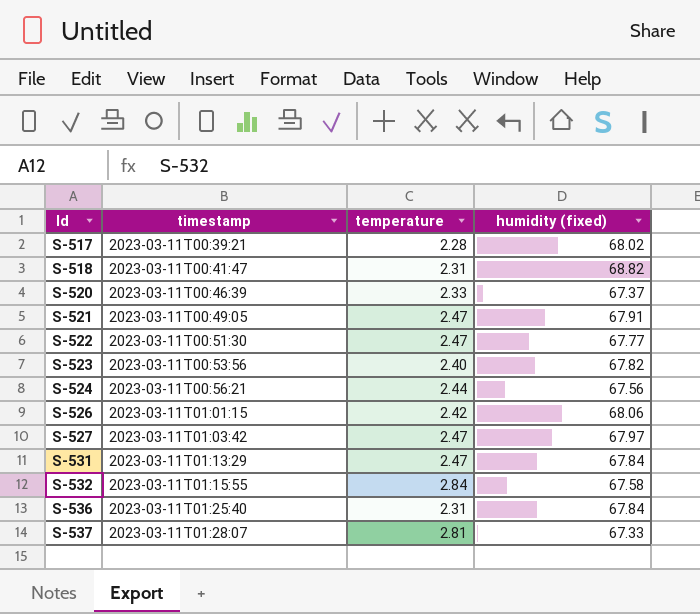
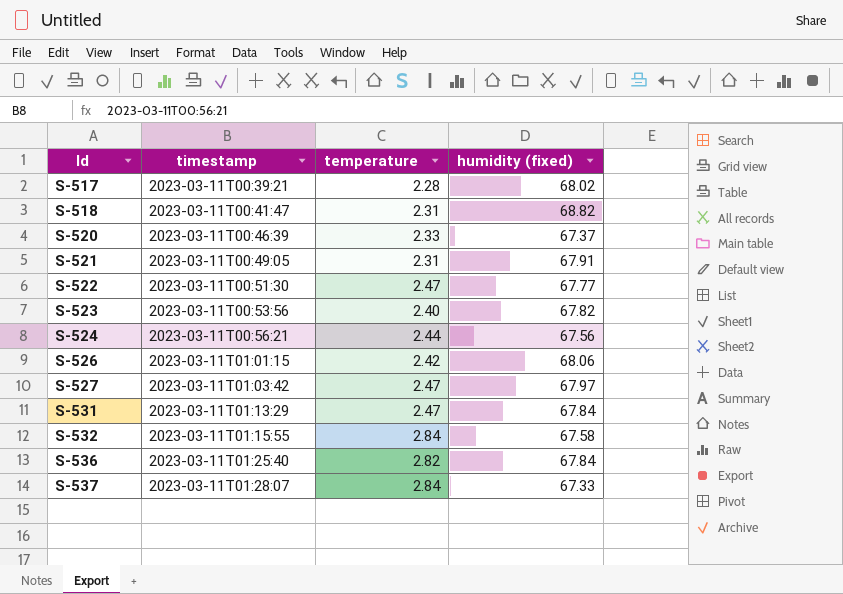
S-521 | temperature: 2.47 -> 2.31
S-536 | temperature: 2.31 -> 2.82
S-537 | temperature: 2.81 -> 2.84

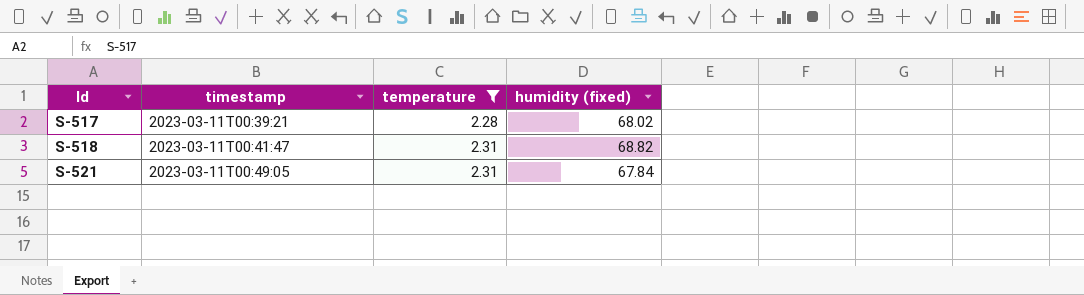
filter: none -> temperature <= 2.31
S-521 | humidity (fixed): 67.91 -> 67.84

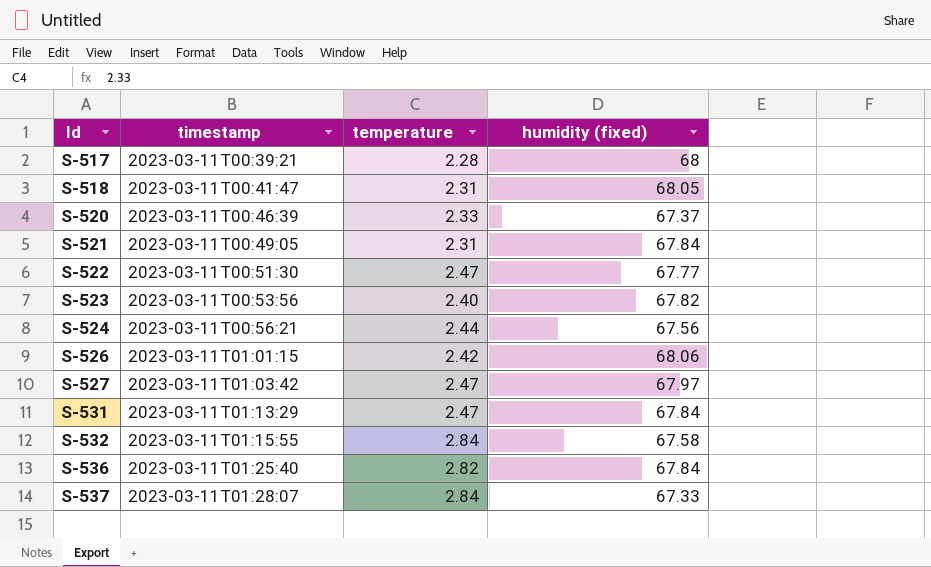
filter: temperature <= 2.31 -> none
S-517 | humidity (fixed): 68.02 -> 68
S-518 | humidity (fixed): 68.82 -> 68.05

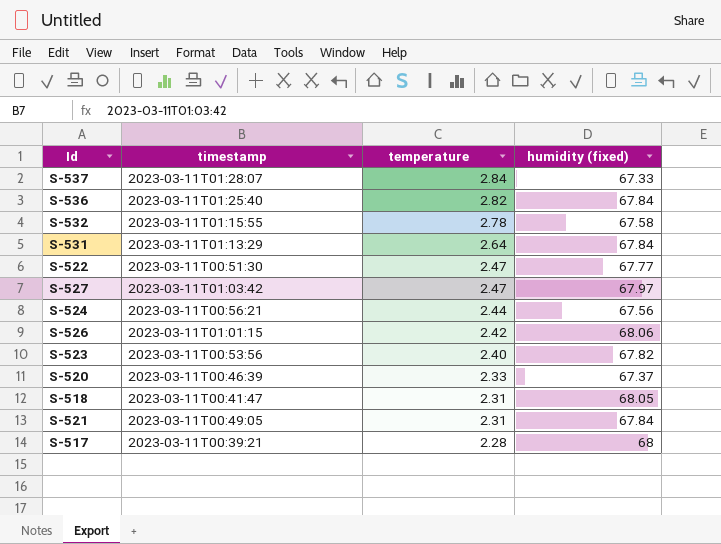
row order: Id ascending -> temperature descending
S-532 | temperature: 2.84 -> 2.78
S-531 | temperature: 2.47 -> 2.64

